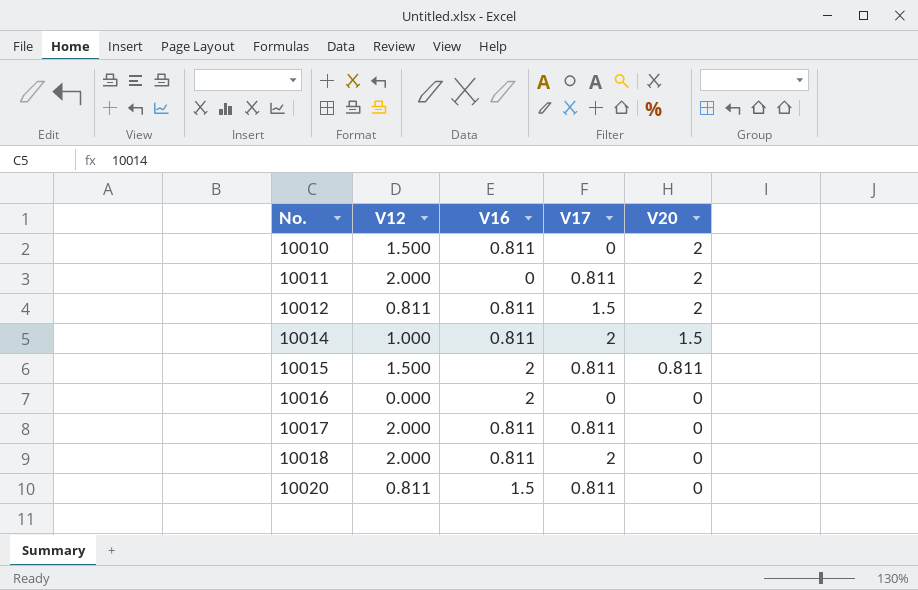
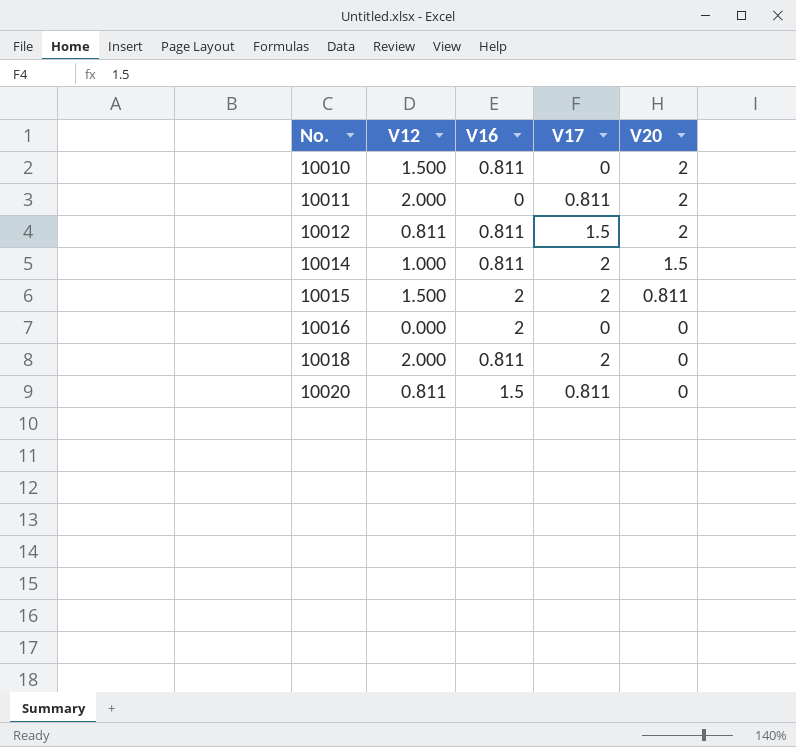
row 10017: 2.000 | 0.811 | 0.811 | 0 -> none
10015 | V17: 0.811 -> 2

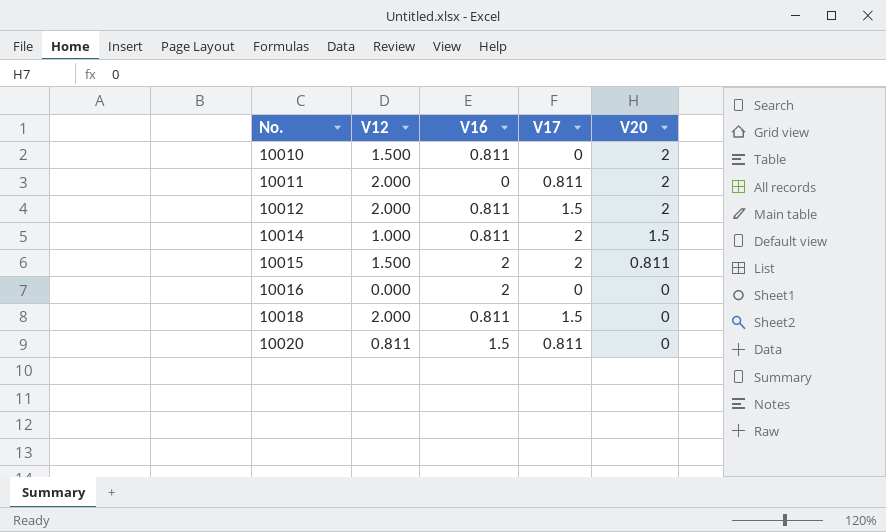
10012 | V12: 0.811 -> 2.000
10018 | V17: 2 -> 1.5

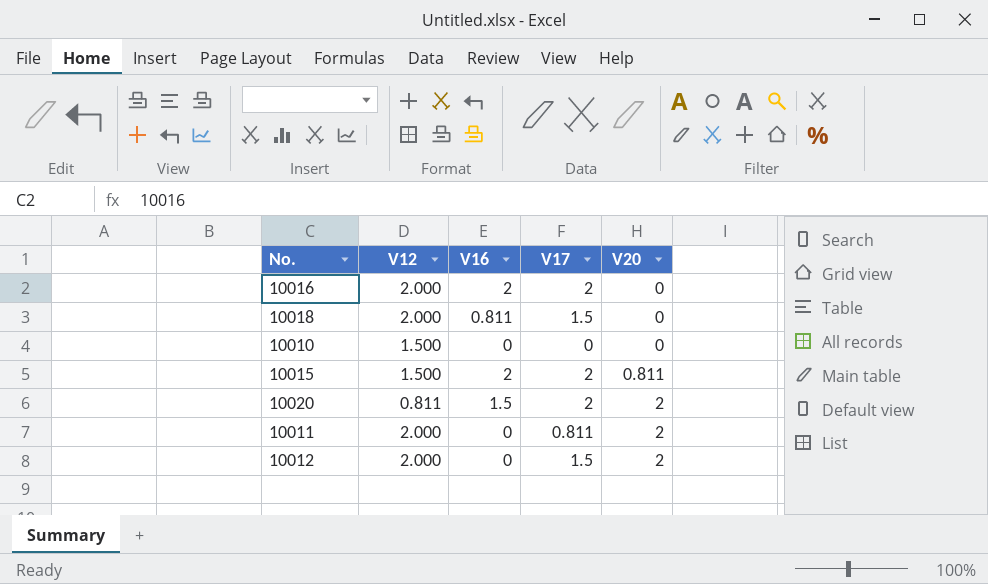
row order: No. ascending -> V20 ascending
row 10014: 1.000 | 0.811 | 2 | 1.5 -> none
10016 | V12: 0.000 -> 2.000
10016 | V17: 0 -> 2
10010 | V16: 0.811 -> 0
10010 | V20: 2 -> 0
10020 | V17: 0.811 -> 2
10020 | V20: 0 -> 2
10012 | V16: 0.811 -> 0

